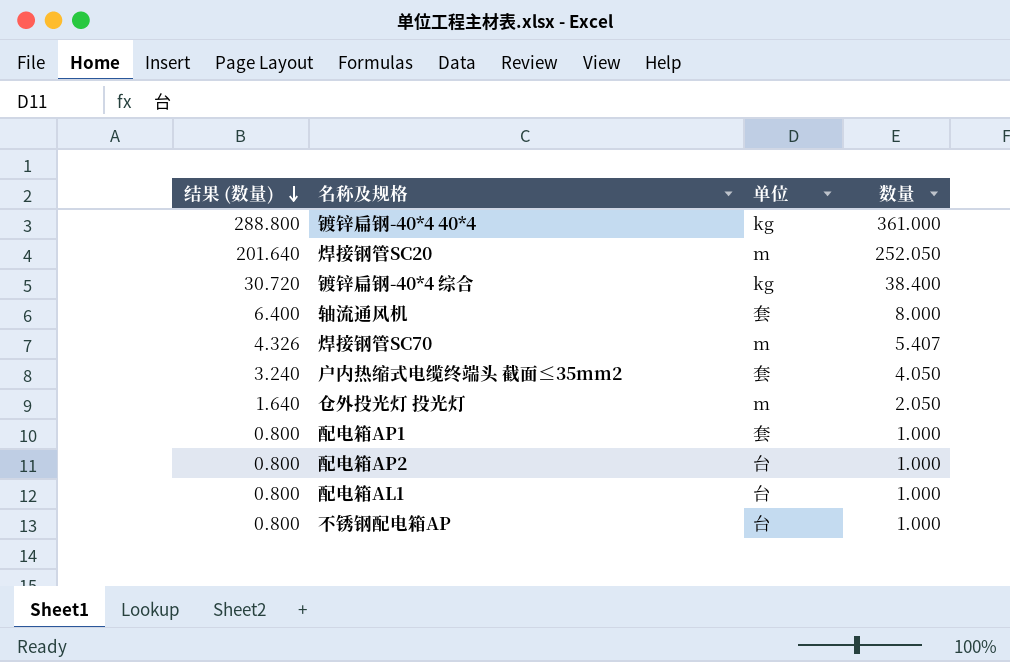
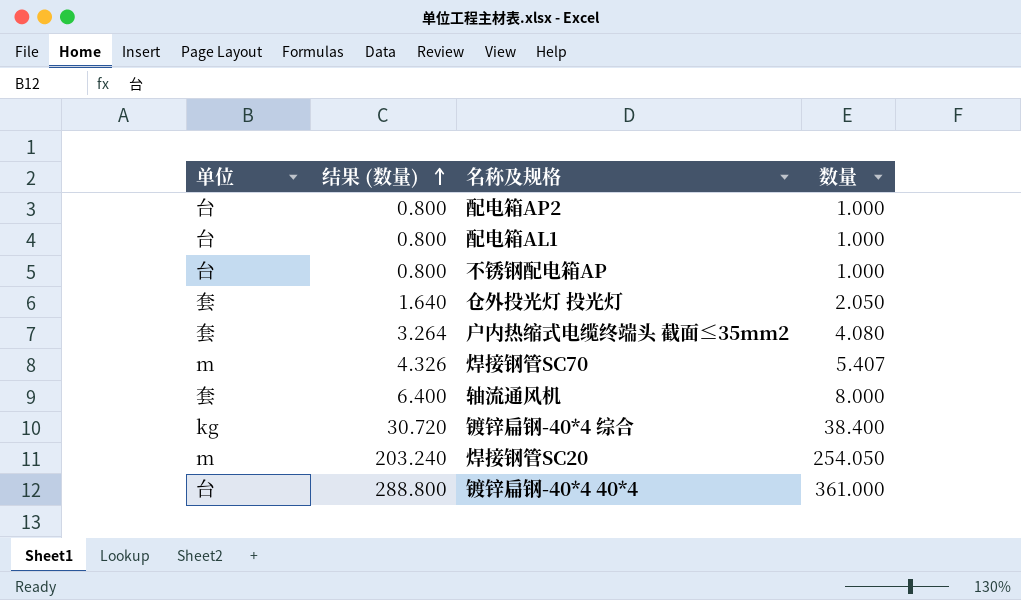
row order: 结果 (数量) descending -> 结果 (数量) ascending
column 单位 | position: 3 -> 1
row 配电箱AP1: 0.800 | 套 | 1.000 -> none
仓外投光灯 投光灯 | 单位: m -> 套
户内热缩式电缆终端头 截面≤35mm2 | 结果 (数量): 3.240 -> 3.264
户内热缩式电缆终端头 截面≤35mm2 | 数量: 4.050 -> 4.080
焊接钢管SC20 | 结果 (数量): 201.640 -> 203.240
焊接钢管SC20 | 数量: 252.050 -> 254.050
镀锌扁钢-40*4 40*4 | 单位: kg -> 台

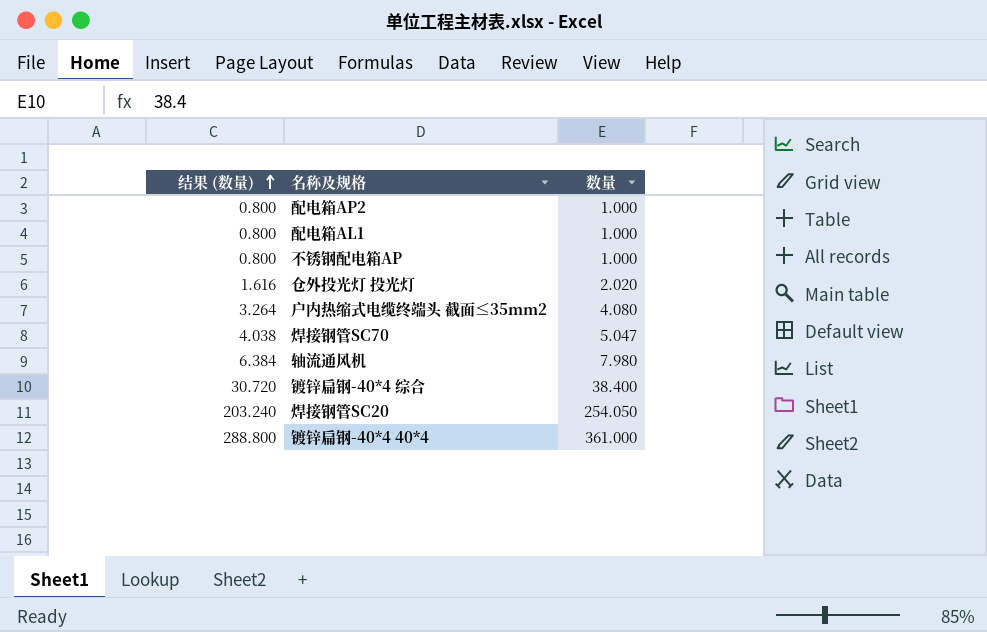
column 单位 | position: 1 -> none
仓外投光灯 投光灯 | 结果 (数量): 1.640 -> 1.616
仓外投光灯 投光灯 | 数量: 2.050 -> 2.020
焊接钢管SC70 | 结果 (数量): 4.326 -> 4.038
焊接钢管SC70 | 数量: 5.407 -> 5.047
轴流通风机 | 结果 (数量): 6.400 -> 6.384
轴流通风机 | 数量: 8.000 -> 7.980

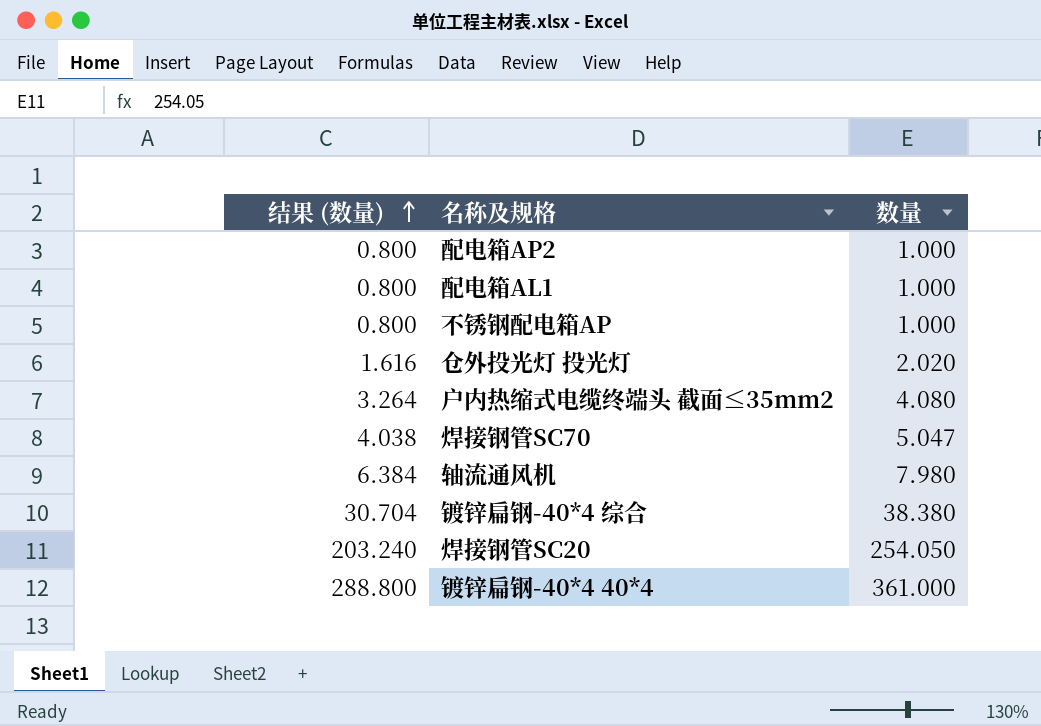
镀锌扁钢-40*4 综合 | 结果 (数量): 30.720 -> 30.704
镀锌扁钢-40*4 综合 | 数量: 38.400 -> 38.380

